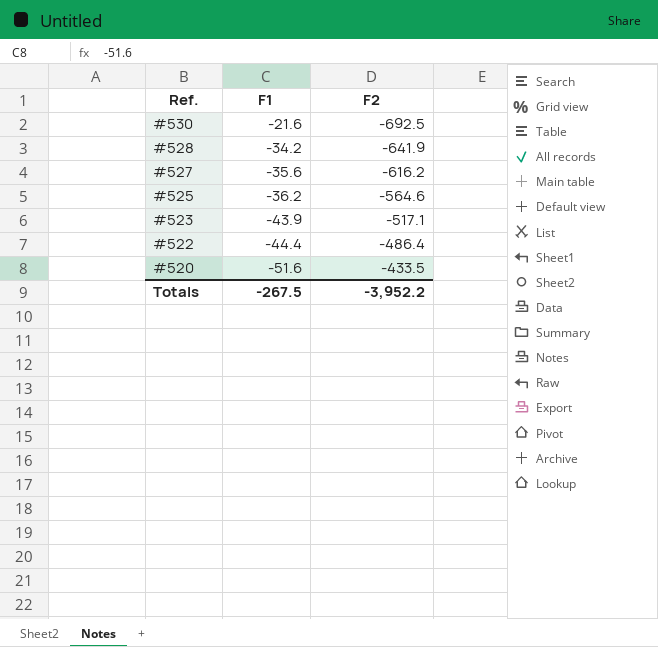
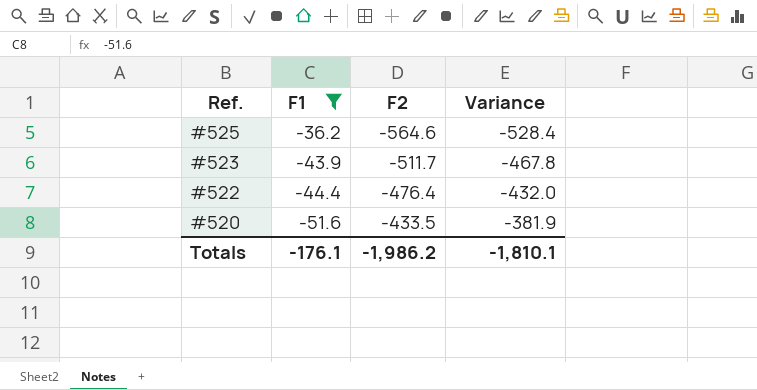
filter: none -> F1 <= -36.2
column Variance | formula: none -> [F2] - [F1]
#523 | F2: -517.1 -> -511.7
#522 | F2: -486.4 -> -476.4
Totals | F1: -267.5 -> -176.1
Totals | F2: -3,952.2 -> -1,986.2

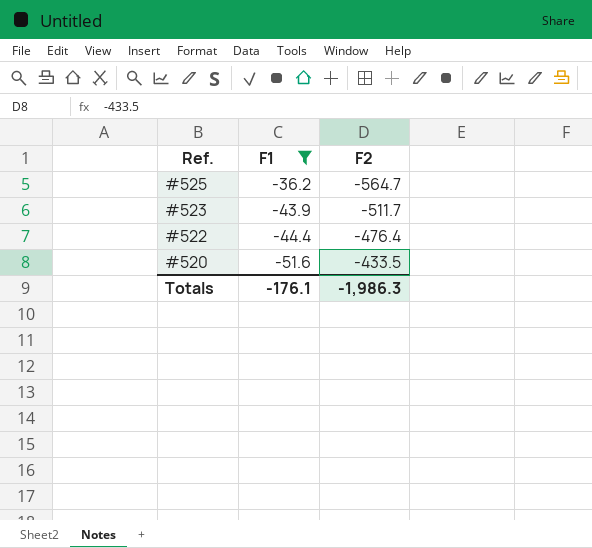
column Variance | formula: [F2] - [F1] -> none
#525 | F2: -564.6 -> -564.7
Totals | F2: -1,986.2 -> -1,986.3

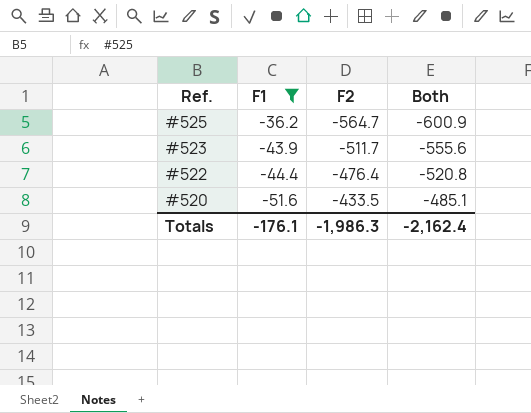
column Both | formula: none -> [F1] + [F2]

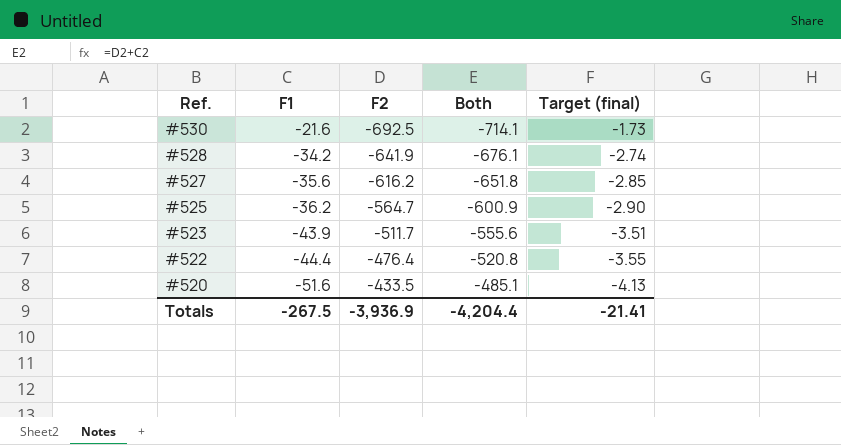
filter: F1 <= -36.2 -> none
column Target (final) | formula: none -> [F1] * 0.08
Totals | F1: -176.1 -> -267.5
Totals | F2: -1,986.3 -> -3,936.9
Totals | Both: -2,162.4 -> -4,204.4

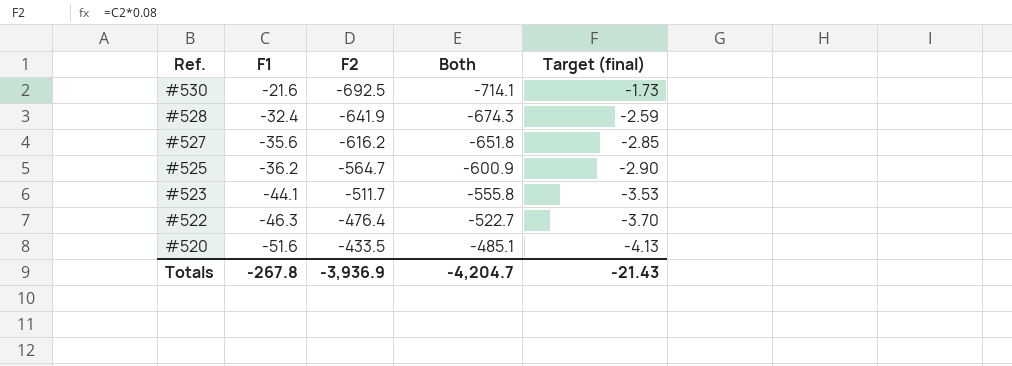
#528 | F1: -34.2 -> -32.4
#528 | Both: -676.1 -> -674.3
#528 | Target (final): -2.74 -> -2.59
#523 | F1: -43.9 -> -44.1
#523 | Both: -555.6 -> -555.8
#523 | Target (final): -3.51 -> -3.53
#522 | F1: -44.4 -> -46.3
#522 | Both: -520.8 -> -522.7
#522 | Target (final): -3.55 -> -3.70
Totals | F1: -267.5 -> -267.8
Totals | Both: -4,204.4 -> -4,204.7
Totals | Target (final): -21.41 -> -21.43

